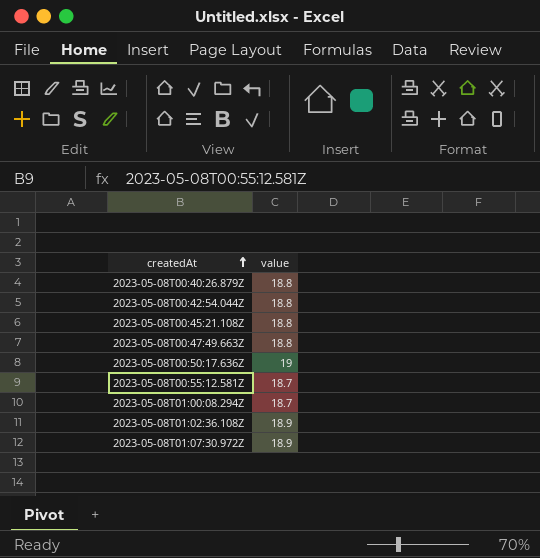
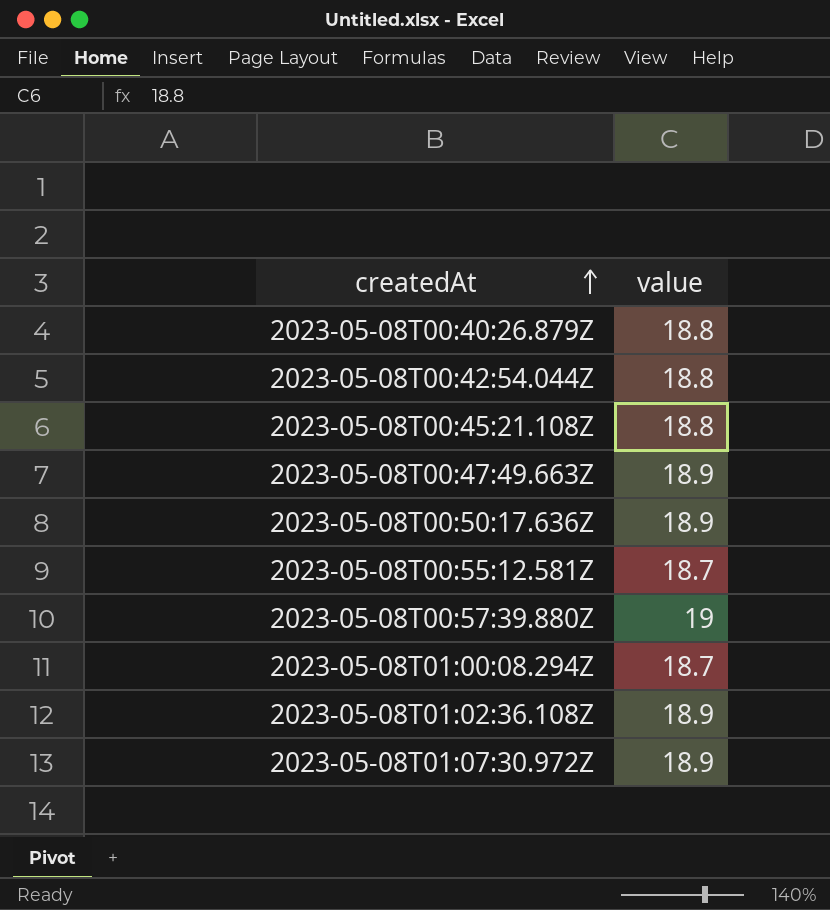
2023-05-08T00:47:49.663Z | value: 18.8 -> 18.9
2023-05-08T00:50:17.636Z | value: 19 -> 18.9
row 2023-05-08T00:57:39.880Z: none -> 19

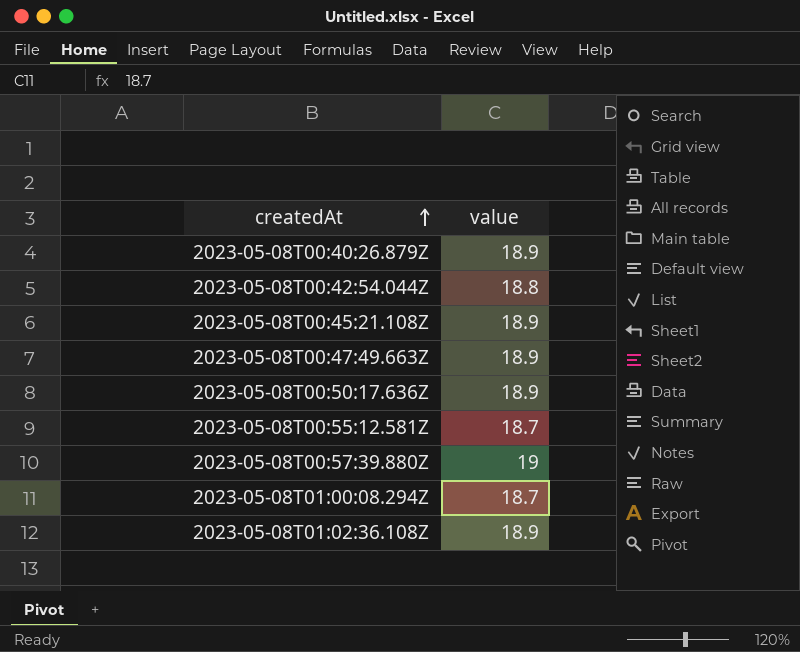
row 2023-05-08T01:07:30.972Z: 18.9 -> none
2023-05-08T00:40:26.879Z | value: 18.8 -> 18.9
2023-05-08T00:45:21.108Z | value: 18.8 -> 18.9

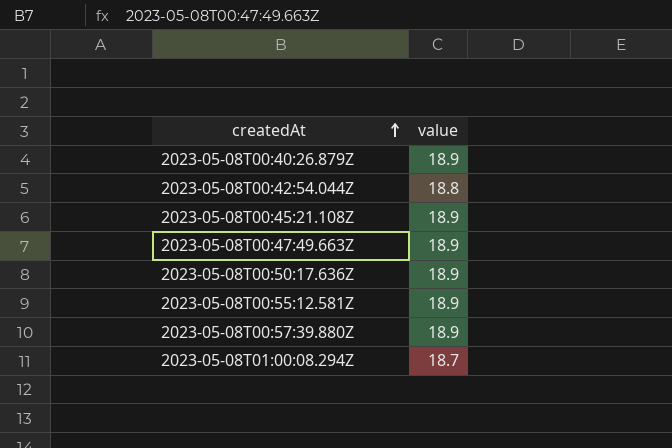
row 2023-05-08T01:02:36.108Z: 18.9 -> none
2023-05-08T00:55:12.581Z | value: 18.7 -> 18.9
2023-05-08T00:57:39.880Z | value: 19 -> 18.9

